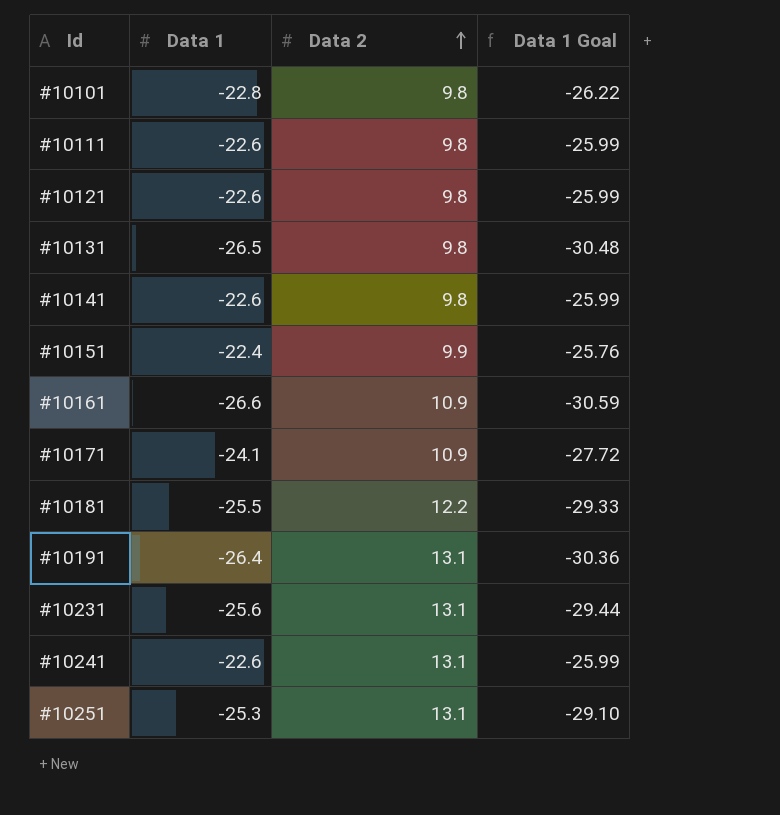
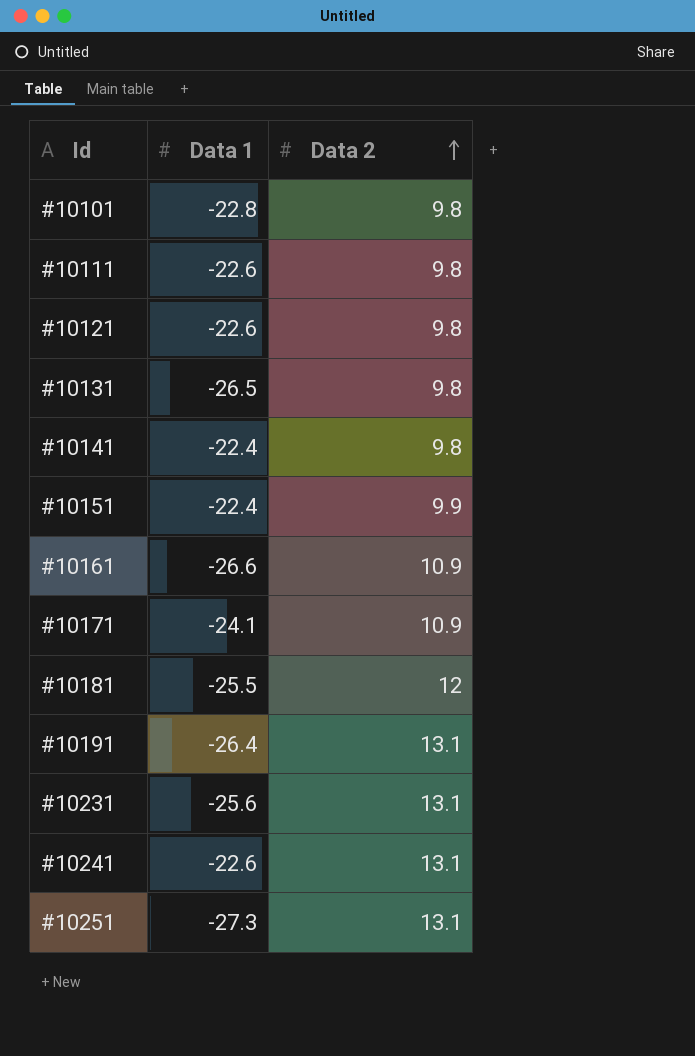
column Data 1 Goal | formula: [Data 1] * 1.15 -> none
#10141 | Data 1: -22.6 -> -22.4
#10181 | Data 2: 12.2 -> 12
#10251 | Data 1: -25.3 -> -27.3

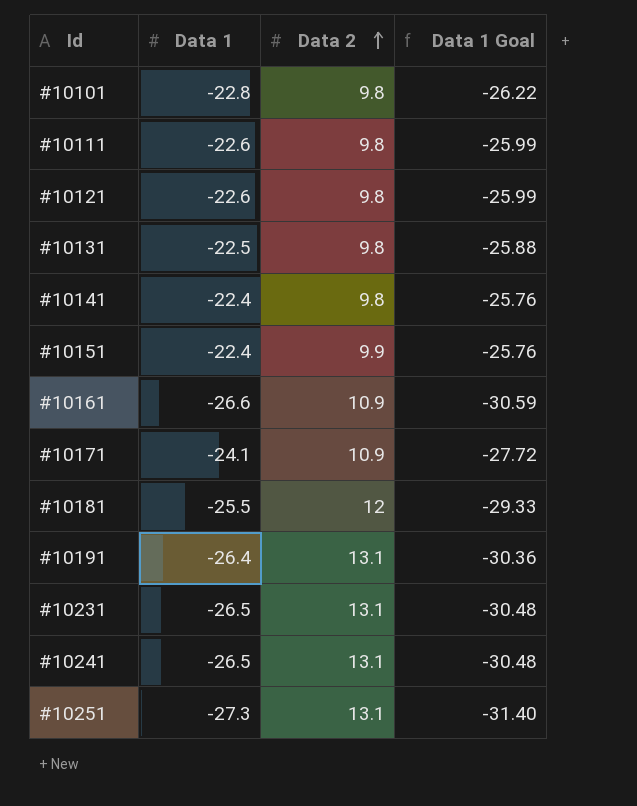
column Data 1 Goal | formula: none -> [Data 1] * 1.15
#10131 | Data 1: -26.5 -> -22.5
#10231 | Data 1: -25.6 -> -26.5
#10241 | Data 1: -22.6 -> -26.5

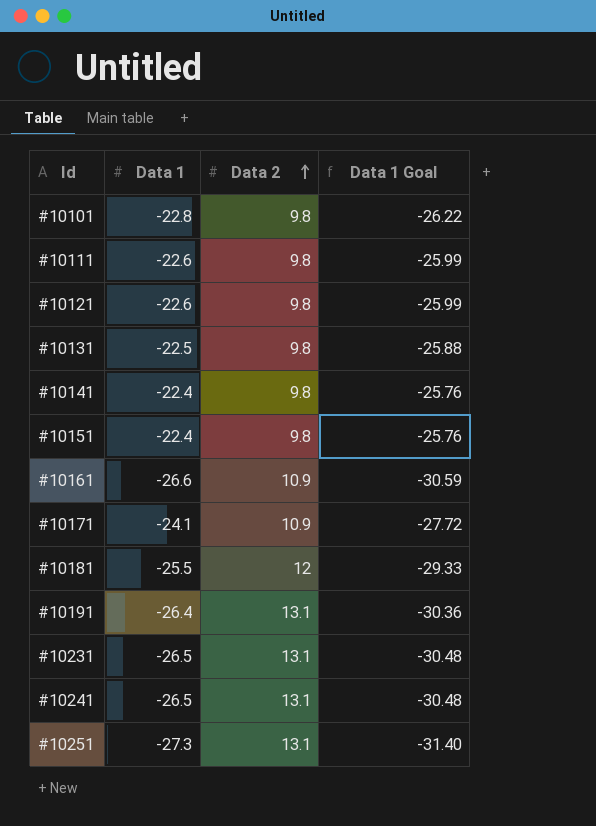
#10151 | Data 2: 9.9 -> 9.8

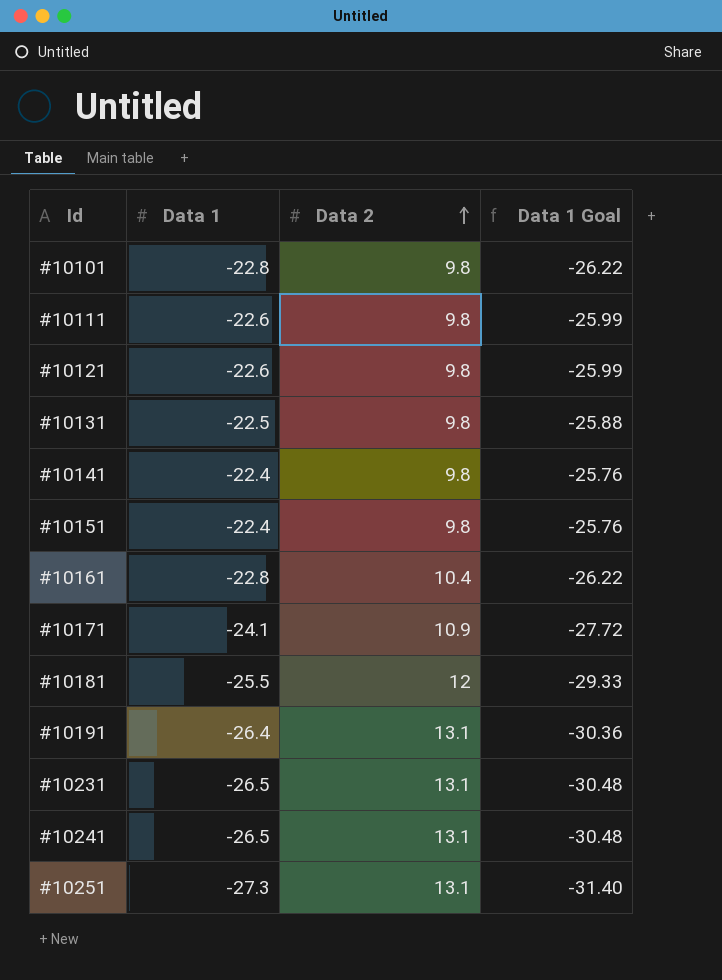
#10161 | Data 1: -26.6 -> -22.8
#10161 | Data 2: 10.9 -> 10.4
#10161 | Data 1 Goal: -30.59 -> -26.22

